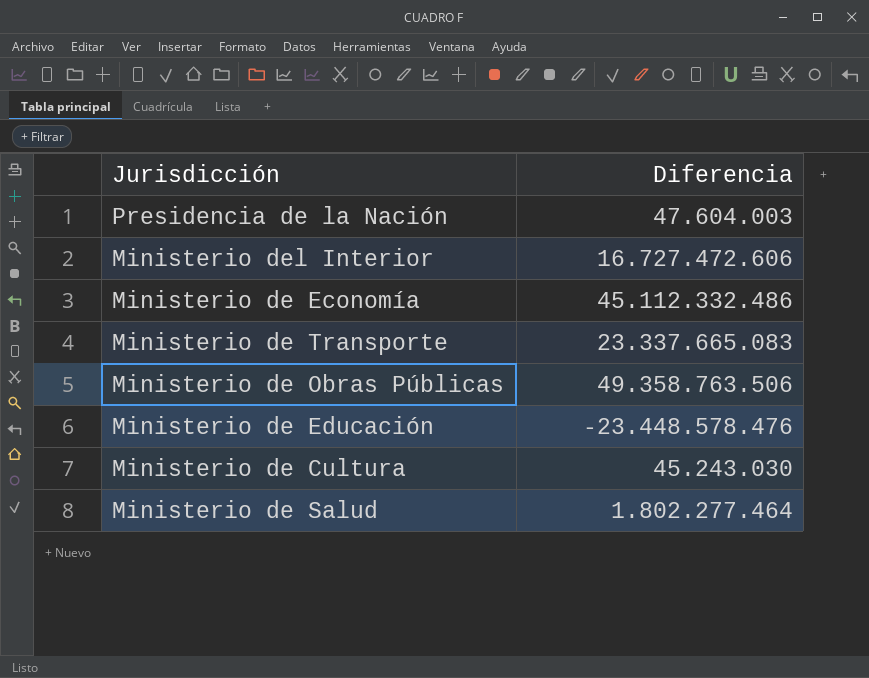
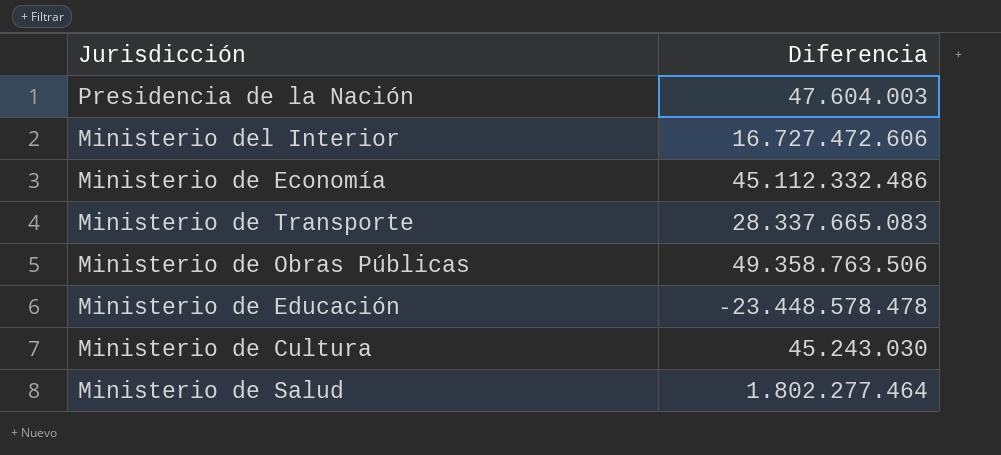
Ministerio de Transporte | Diferencia: 23.337.665.083 -> 28.337.665.083
Ministerio de Educación | Diferencia: -23.448.578.476 -> -23.448.578.478

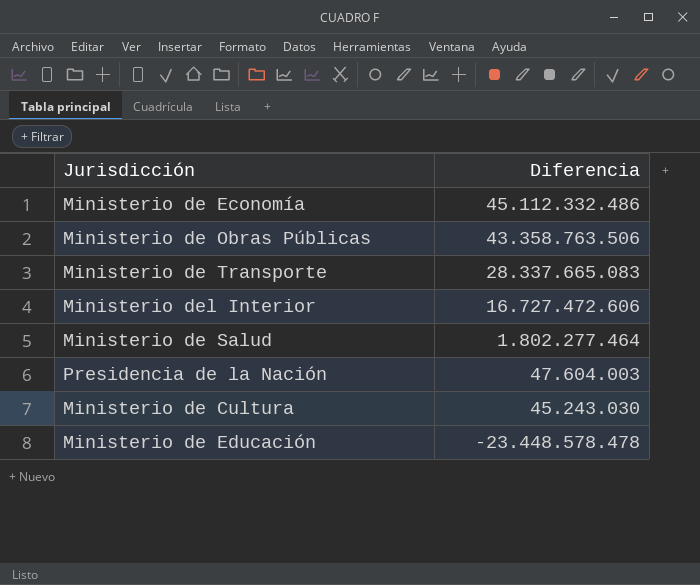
row order: none -> Diferencia descending
Ministerio de Obras Públicas | Diferencia: 49.358.763.506 -> 43.358.763.506

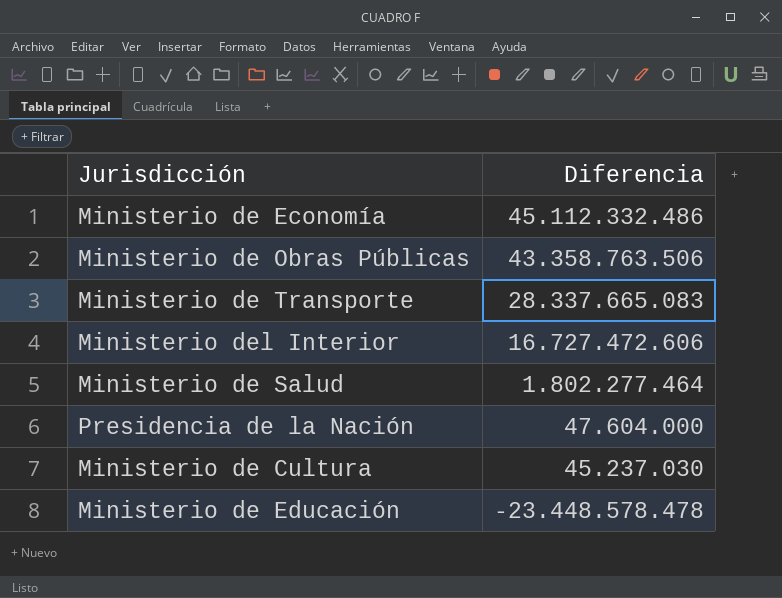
Presidencia de la Nación | Diferencia: 47.604.003 -> 47.604.000
Ministerio de Cultura | Diferencia: 45.243.030 -> 45.237.030

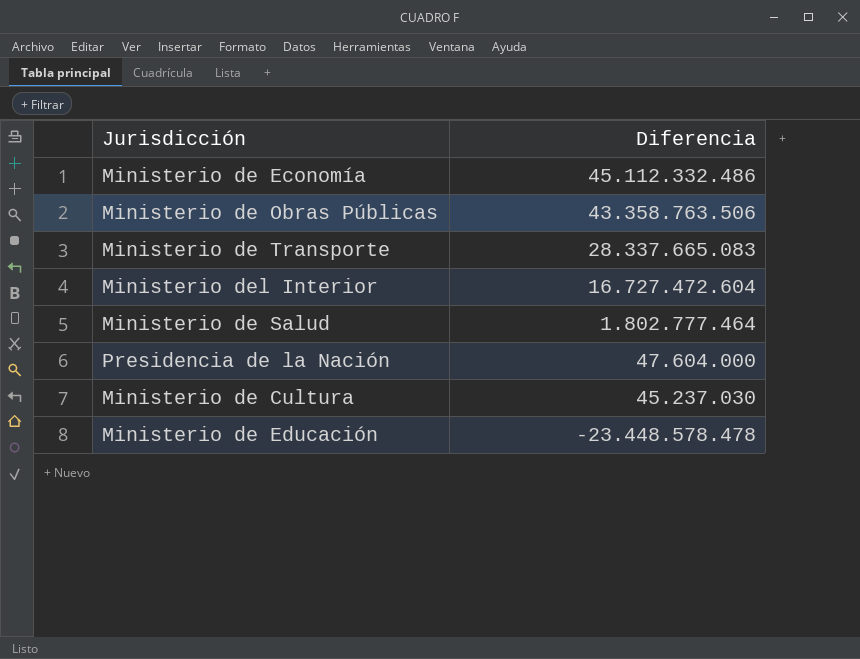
Ministerio del Interior | Diferencia: 16.727.472.606 -> 16.727.472.604
Ministerio de Salud | Diferencia: 1.802.277.464 -> 1.802.777.464

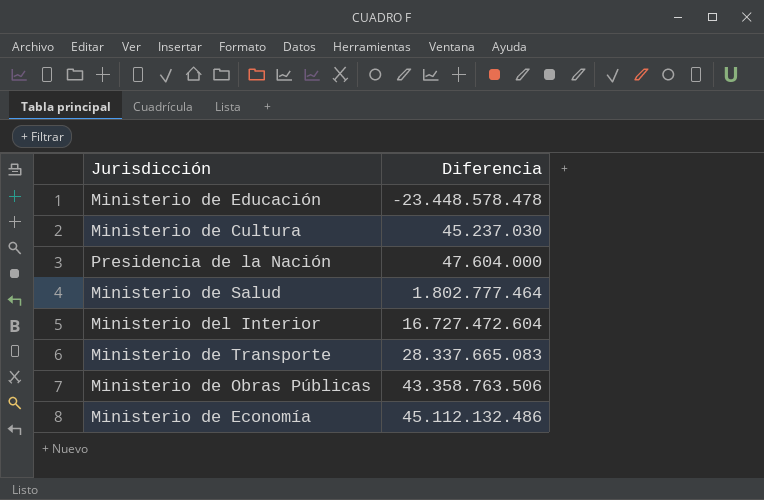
row order: Diferencia descending -> Diferencia ascending
Ministerio de Economía | Diferencia: 45.112.332.486 -> 45.112.132.486

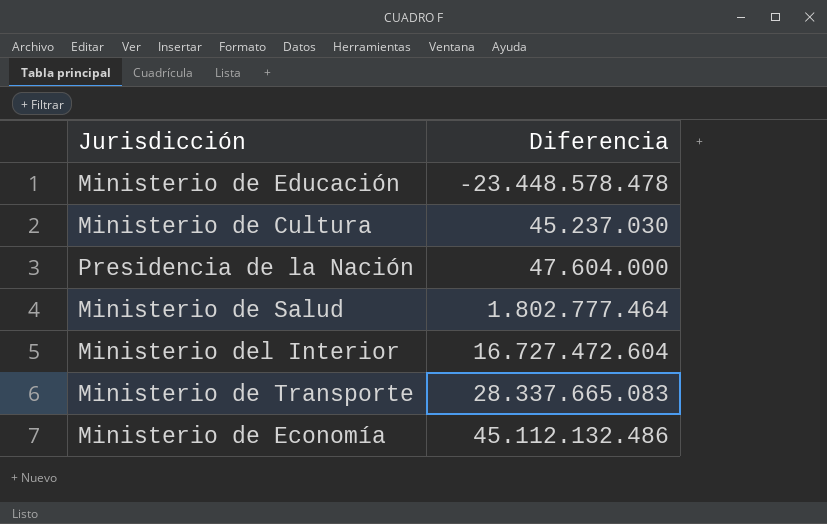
row Ministerio de Obras Públicas: 43.358.763.506 -> none

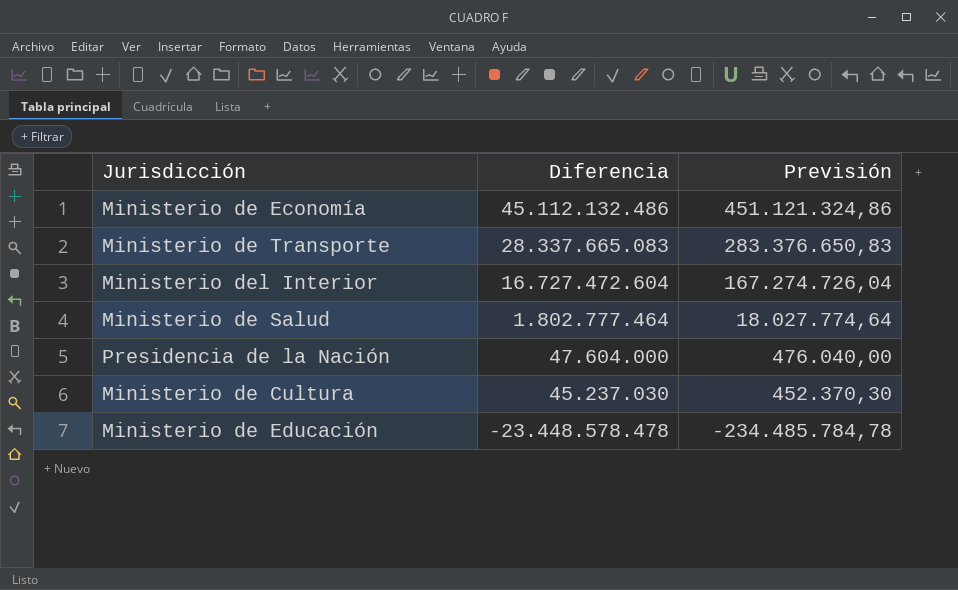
row order: Diferencia ascending -> Diferencia descending
column Previsión | formula: none -> [Diferencia] * 0,01

